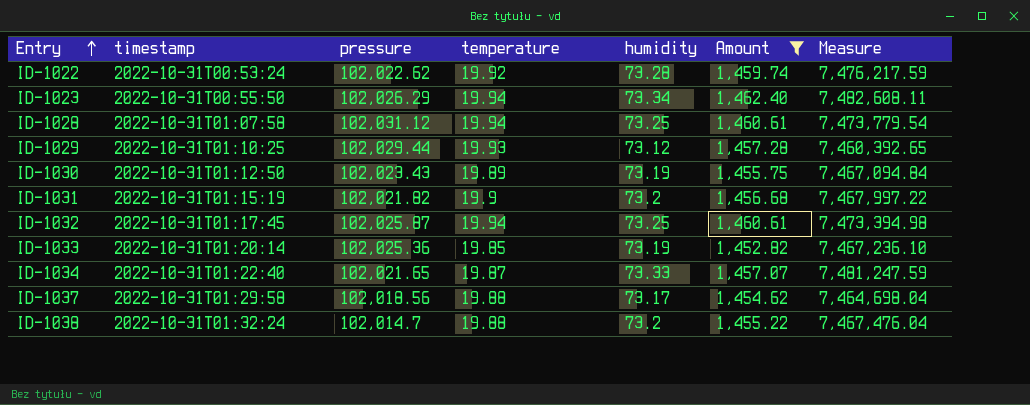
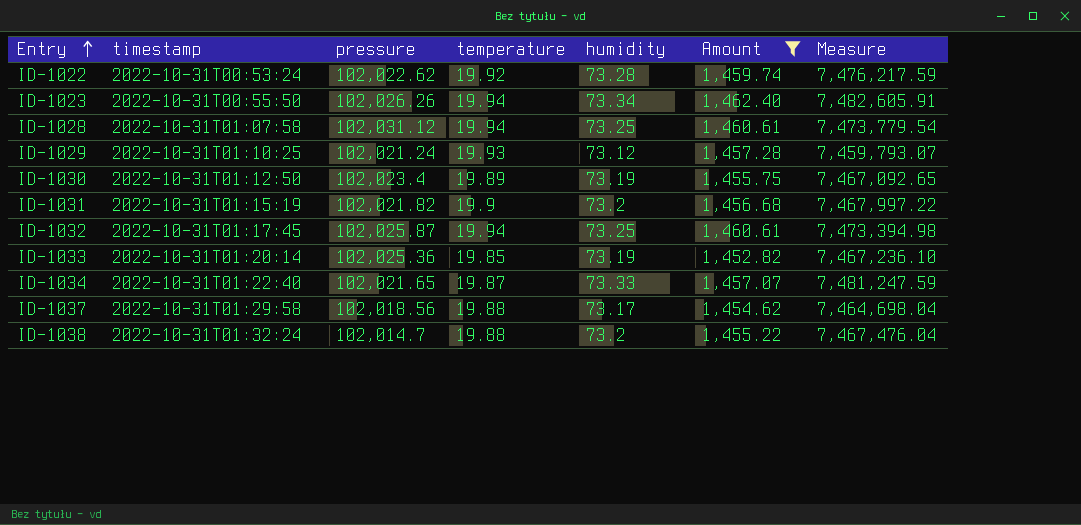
ID-1023 | pressure: 102,026.29 -> 102,026.26
ID-1023 | Measure: 7,482,608.11 -> 7,482,605.91
ID-1029 | pressure: 102,029.44 -> 102,021.24
ID-1029 | Measure: 7,460,392.65 -> 7,459,793.07
ID-1030 | pressure: 102,023.43 -> 102,023.4
ID-1030 | Measure: 7,467,094.84 -> 7,467,092.65

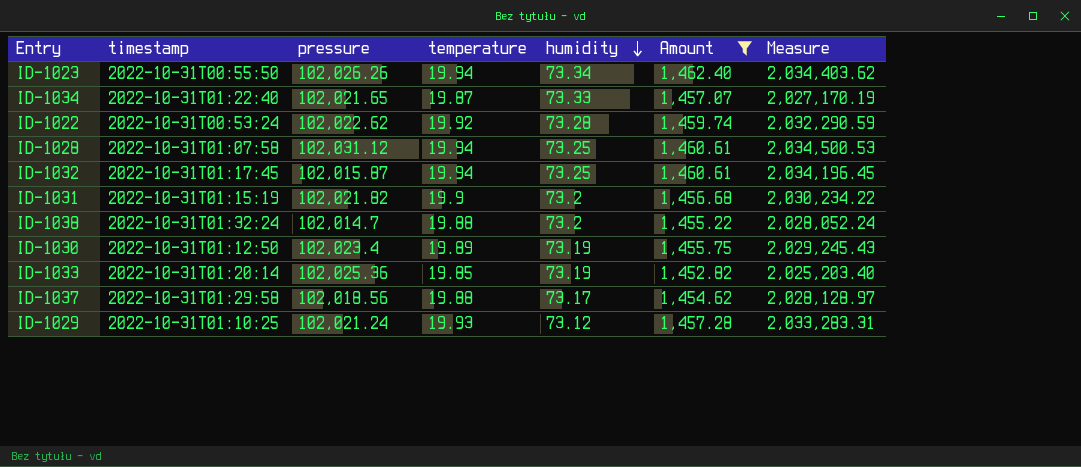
row order: Entry ascending -> humidity descending
column Measure | formula: [pressure] * [humidity] -> [pressure] * [temperature]
ID-1032 | pressure: 102,025.87 -> 102,015.87

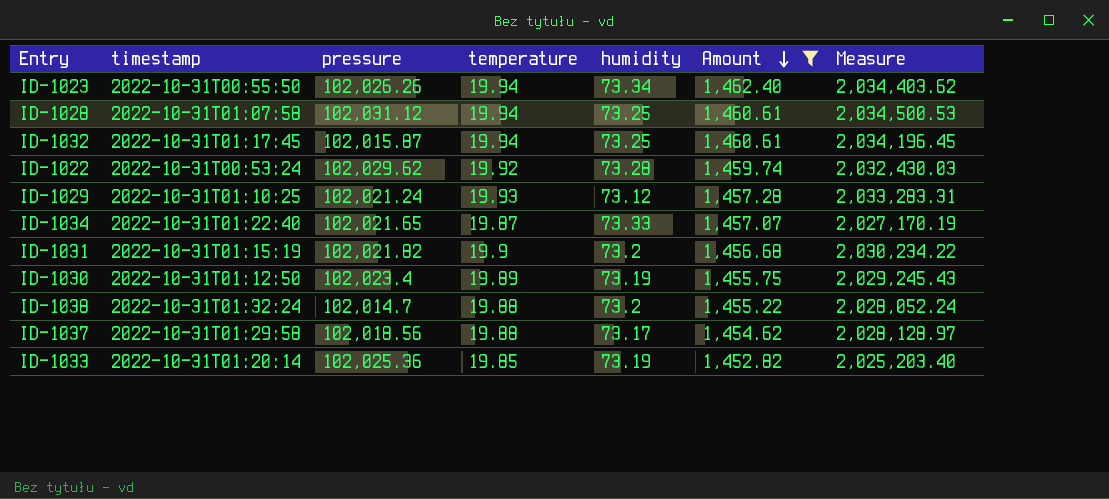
row order: humidity descending -> Amount descending
ID-1022 | pressure: 102,022.62 -> 102,029.62
ID-1022 | Measure: 2,032,290.59 -> 2,032,430.03

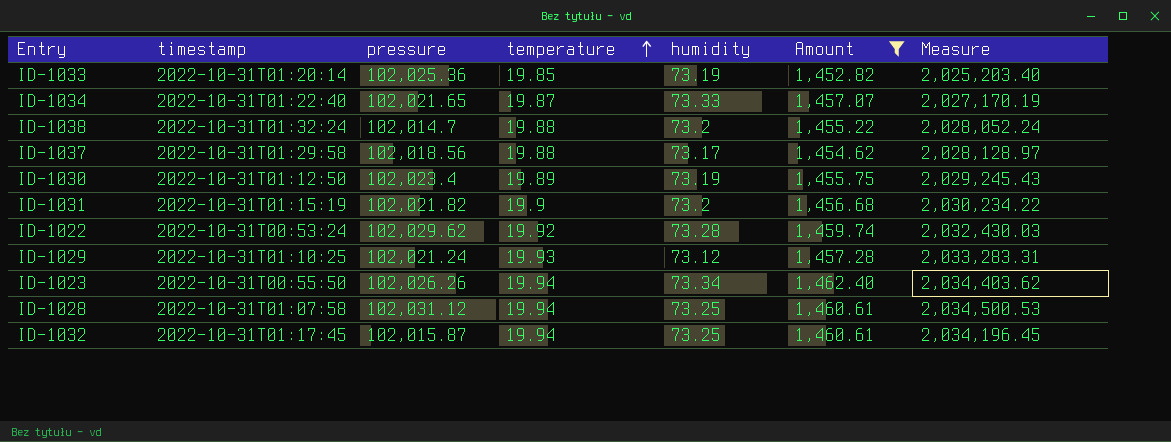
row order: Amount descending -> temperature ascending

